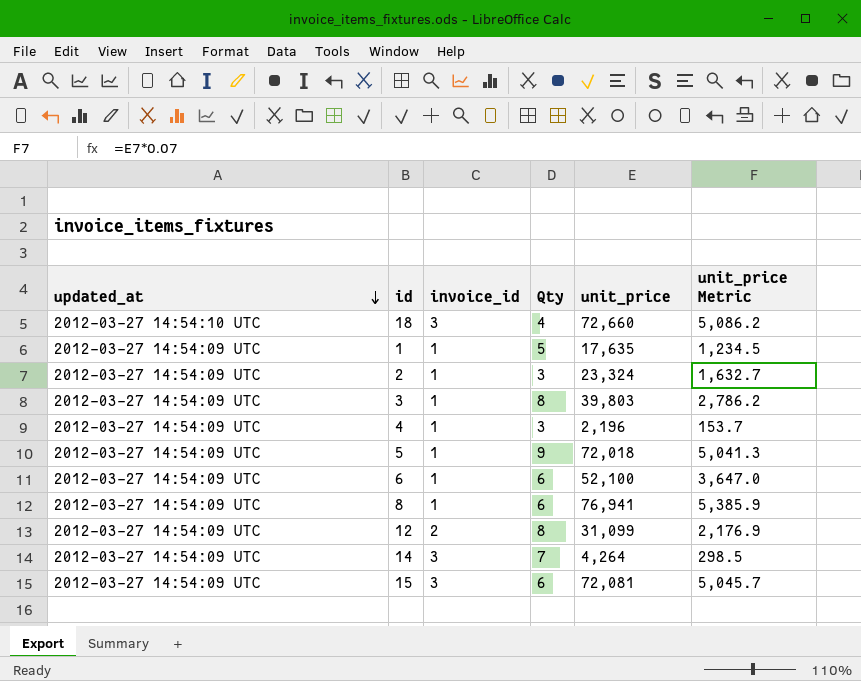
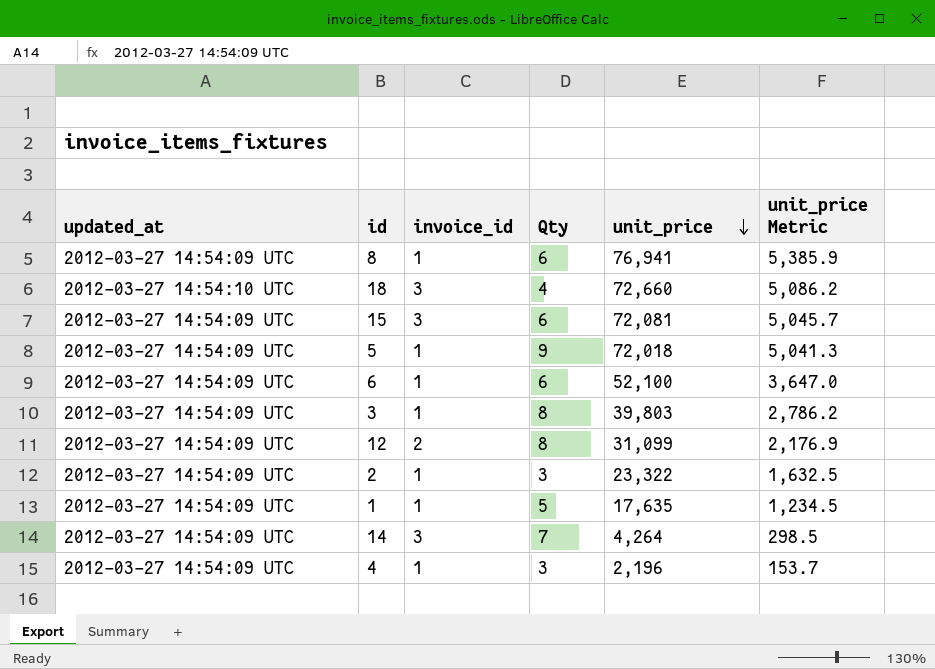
row order: updated_at descending -> unit_price descending
2 | unit_price: 23,324 -> 23,322
2 | unit_price Metric: 1,632.7 -> 1,632.5

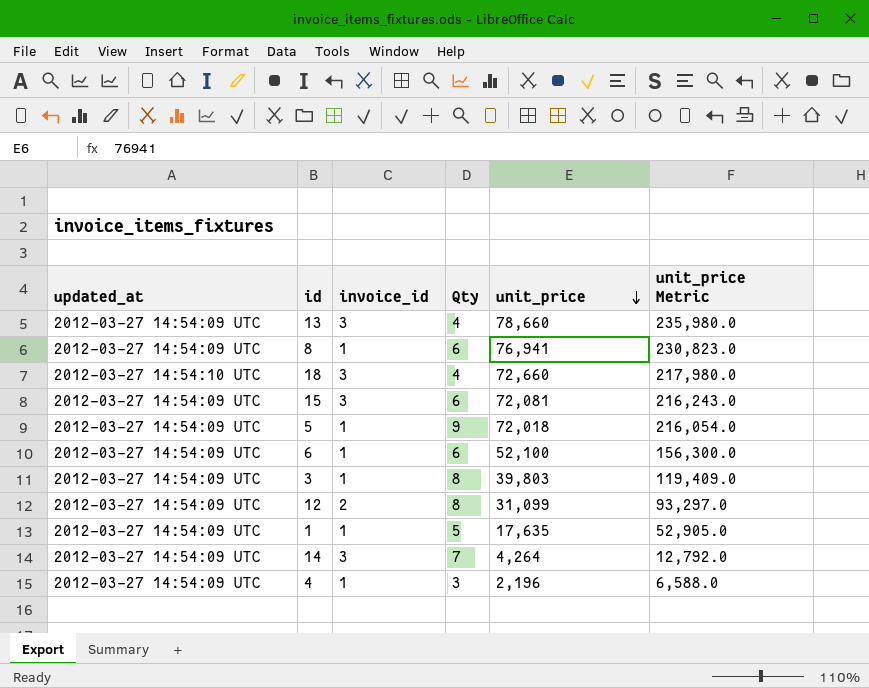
column unit_price Metric | formula: [unit_price] * 0.07 -> [unit_price] * 3
row 2: 2012-03-27 14:54:09 UTC | 1 | 3 | 23,322 | 1,632.5 -> none
row 13: none -> 2012-03-27 14:54:09 UTC | 3 | 4 | 78,660 | 235,980.0

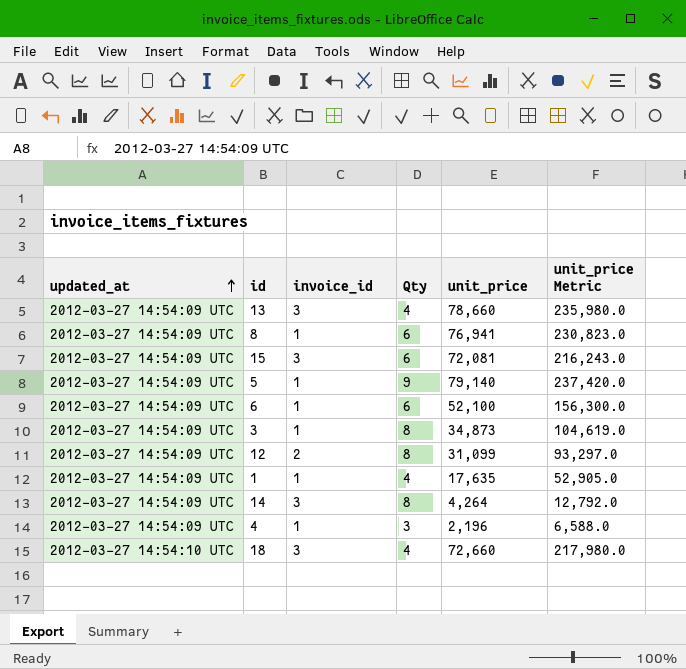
row order: unit_price descending -> updated_at ascending
5 | unit_price: 72,018 -> 79,140
5 | unit_price Metric: 216,054.0 -> 237,420.0
3 | unit_price: 39,803 -> 34,873
3 | unit_price Metric: 119,409.0 -> 104,619.0
1 | Qty: 5 -> 4
14 | Qty: 7 -> 8

